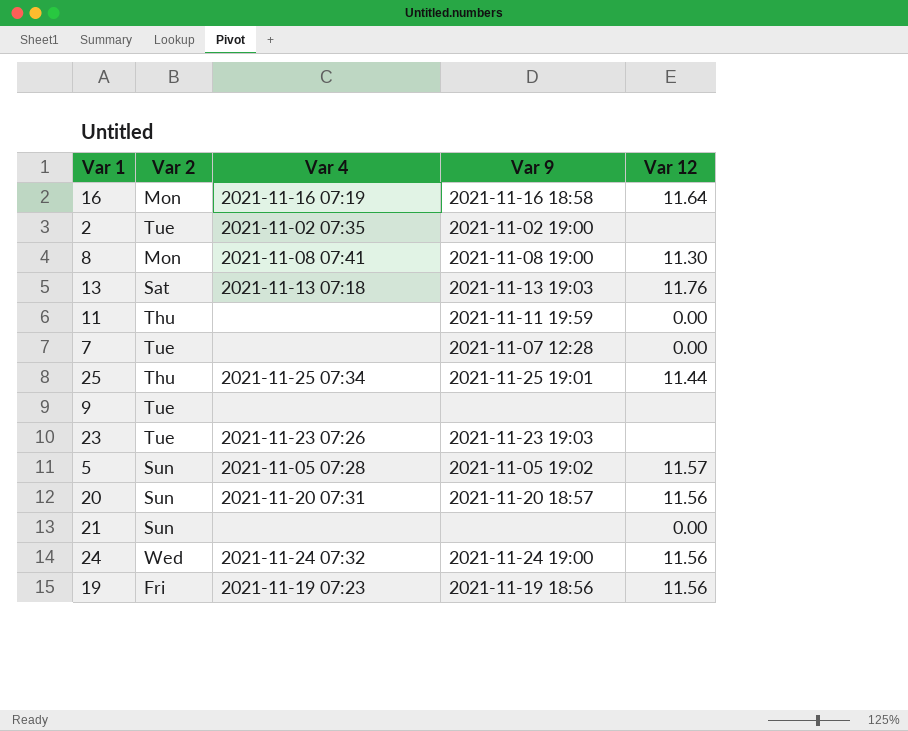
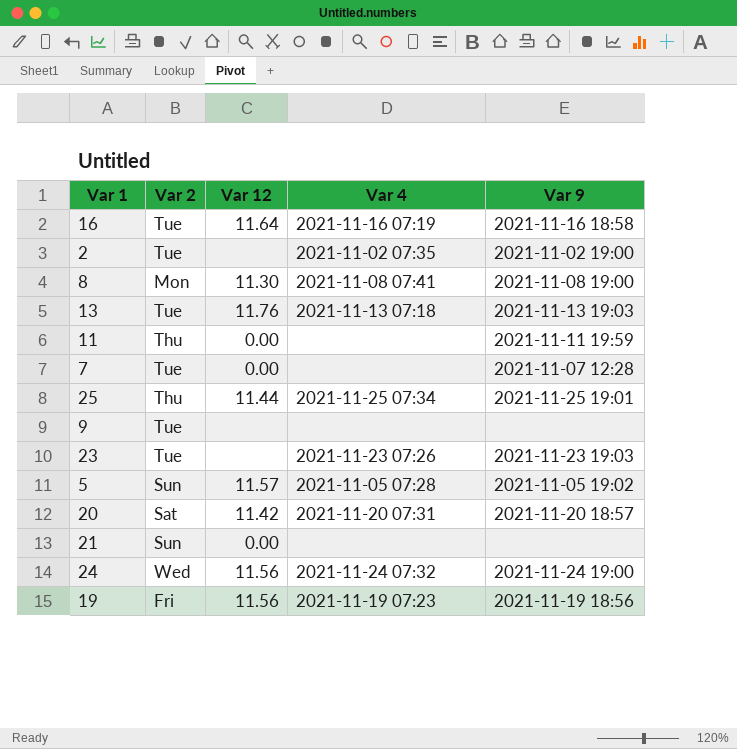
column Var 12 | position: 5 -> 3
16 | Var 2: Mon -> Tue
13 | Var 2: Sat -> Tue
20 | Var 2: Sun -> Sat
20 | Var 12: 11.56 -> 11.42

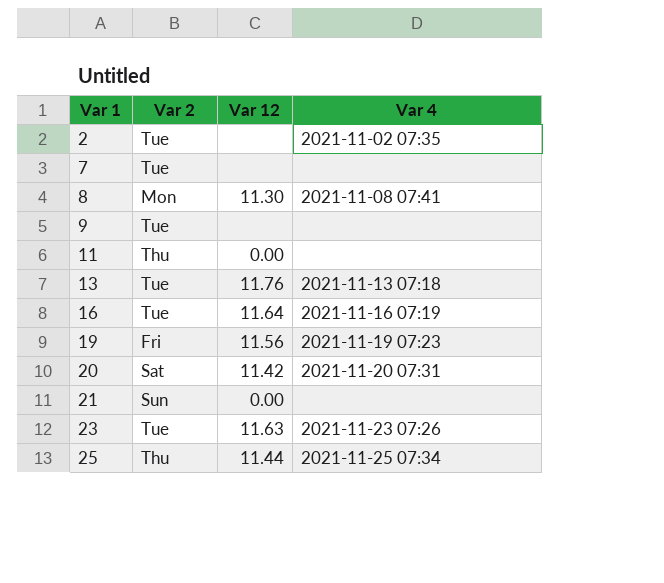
row order: none -> Var 1 ascending
column Var 9 | position: 5 -> none
row 5: Sun | 11.57 | 2021-11-05 07:28 | 2021-11-05 19:02 -> none
row 24: Wed | 11.56 | 2021-11-24 07:32 | 2021-11-24 19:00 -> none
7 | Var 12: 0.00 -> none
23 | Var 12: none -> 11.63

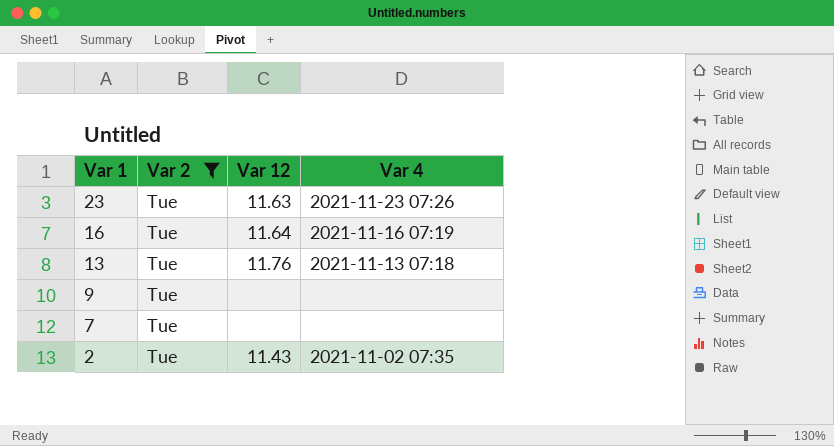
filter: none -> Var 2 = Tue
row order: Var 1 ascending -> Var 1 descending
2 | Var 12: none -> 11.43

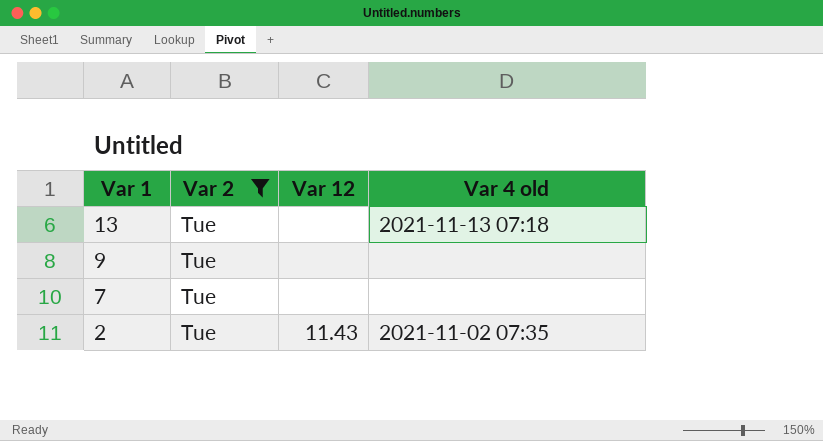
column name: Var 4 -> Var 4 old
row 23: Tue | 11.63 | 2021-11-23 07:26 -> none
row 16: Tue | 11.64 | 2021-11-16 07:19 -> none
13 | Var 12: 11.76 -> none

